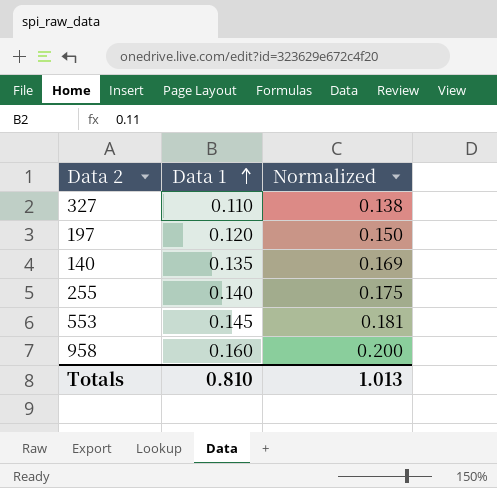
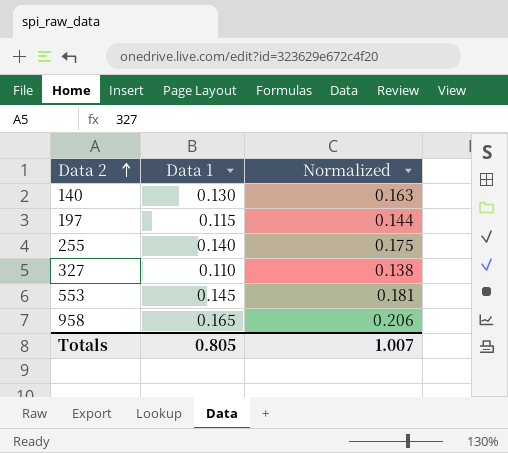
row order: Data 1 ascending -> Data 2 ascending
140 | Data 1: 0.135 -> 0.130
140 | Normalized: 0.169 -> 0.163
197 | Data 1: 0.120 -> 0.115
197 | Normalized: 0.150 -> 0.144
958 | Data 1: 0.160 -> 0.165
958 | Normalized: 0.200 -> 0.206
Totals | Data 1: 0.810 -> 0.805
Totals | Normalized: 1.013 -> 1.007

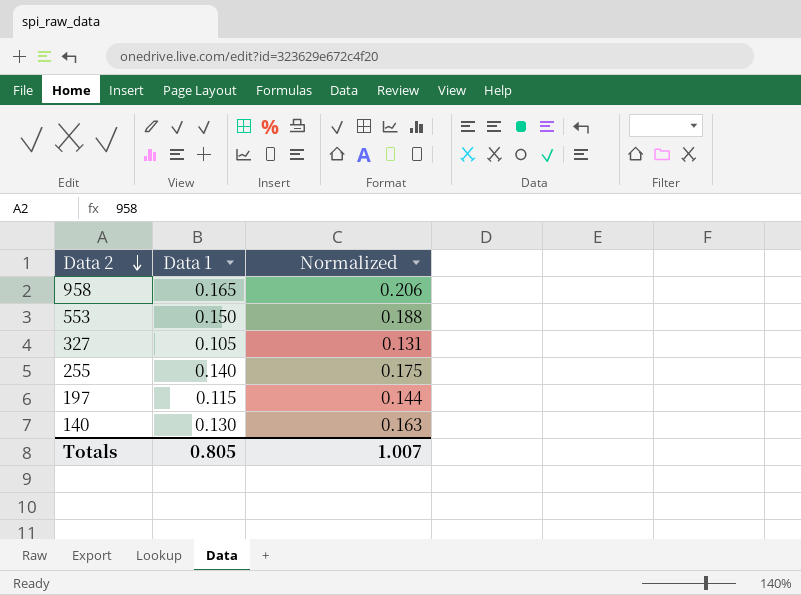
row order: Data 2 ascending -> Data 2 descending
553 | Data 1: 0.145 -> 0.150
553 | Normalized: 0.181 -> 0.188
327 | Data 1: 0.110 -> 0.105
327 | Normalized: 0.138 -> 0.131

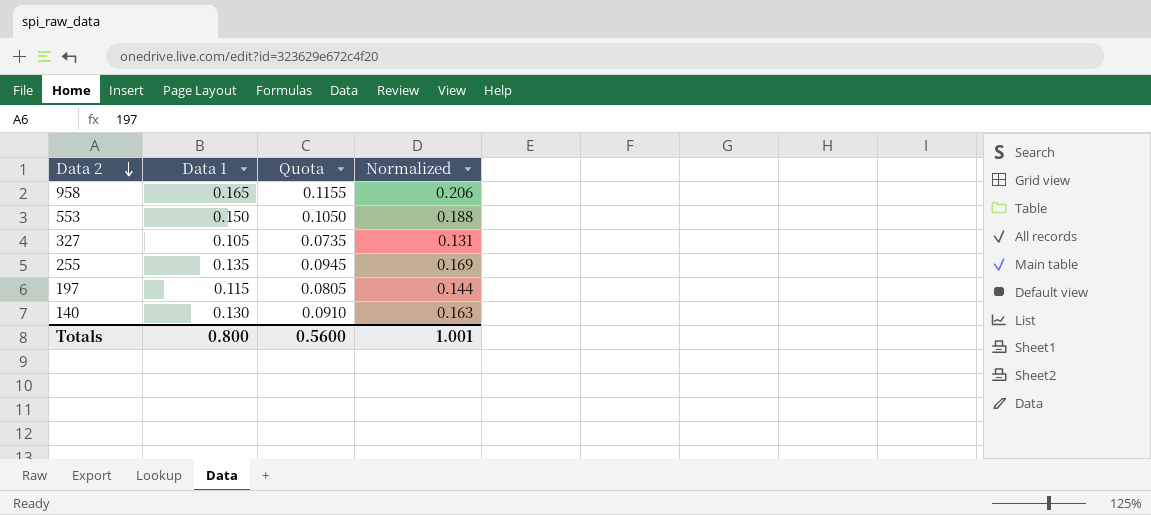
column Quota | formula: none -> [Data 1] * 0.7
255 | Data 1: 0.140 -> 0.135
255 | Normalized: 0.175 -> 0.169
Totals | Data 1: 0.805 -> 0.800
Totals | Normalized: 1.007 -> 1.001

